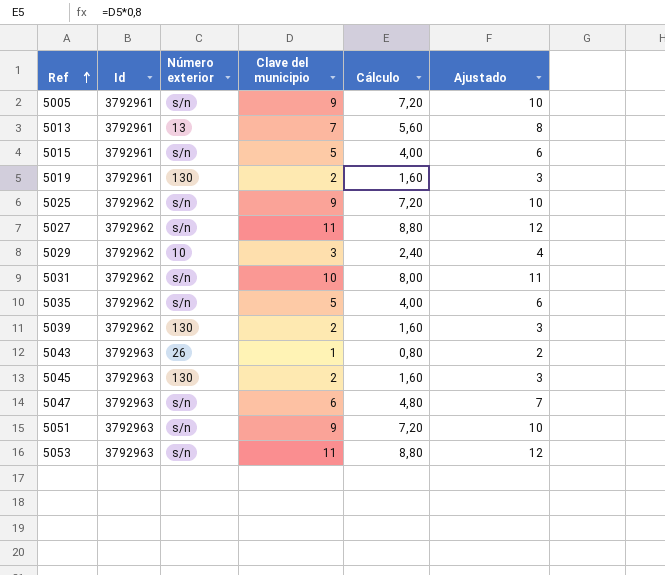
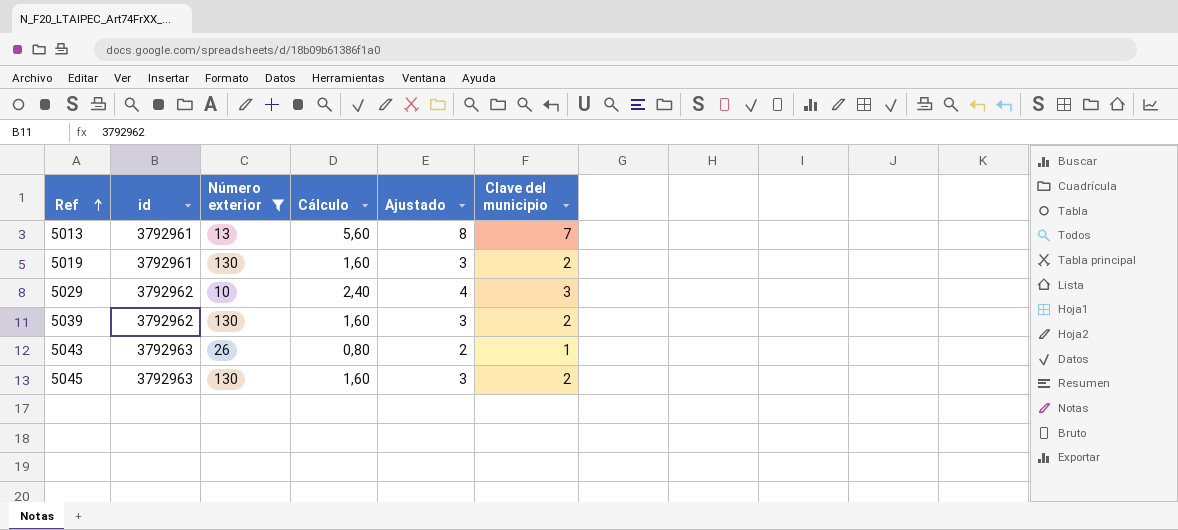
filter: none -> Número exterior != s/n
column name: Id -> id
column Clave del municipio | position: 4 -> 6

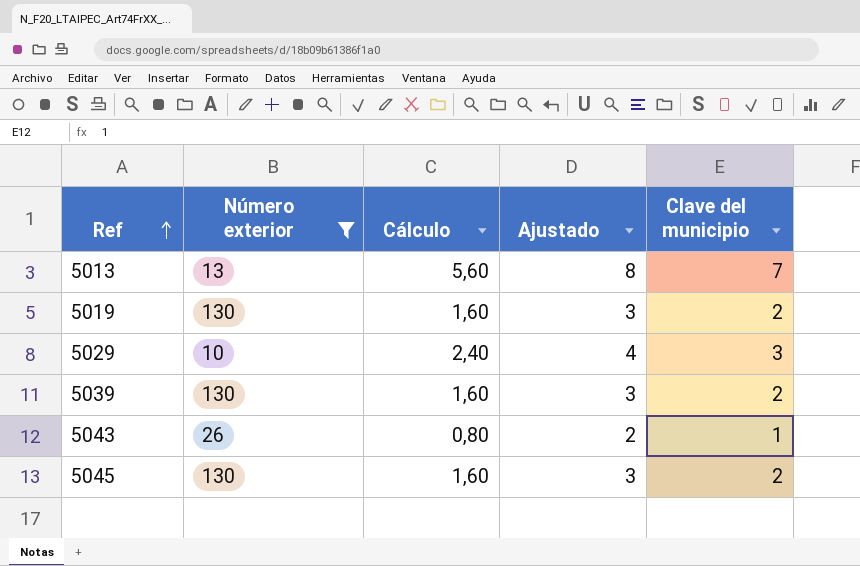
column id | position: 2 -> none

